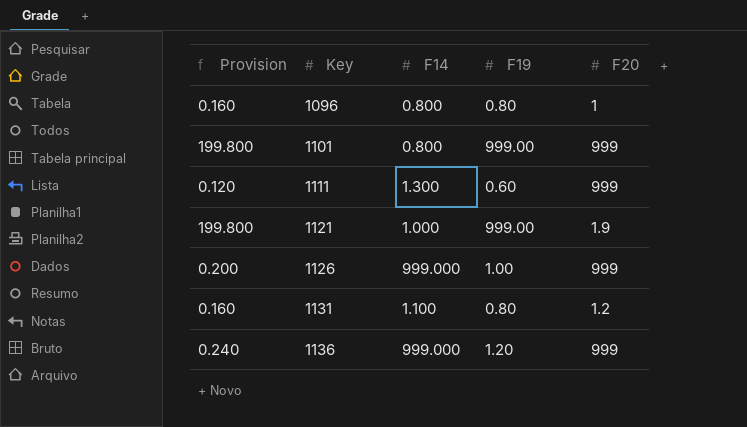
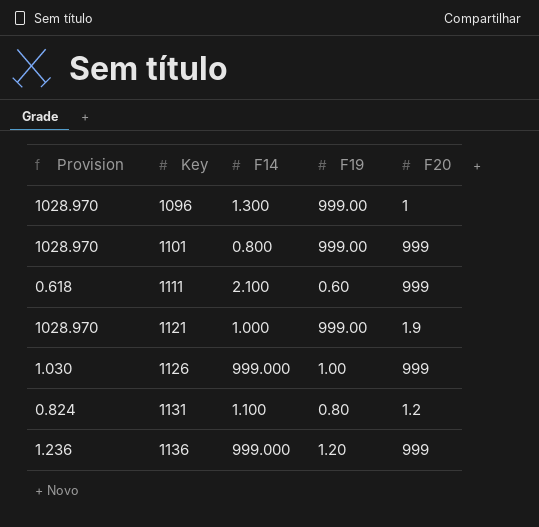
column Provision | formula: [F19] * 0.2 -> [F19] * 1.03
1096 | F14: 0.800 -> 1.300
1096 | F19: 0.80 -> 999.00
1111 | F14: 1.300 -> 2.100

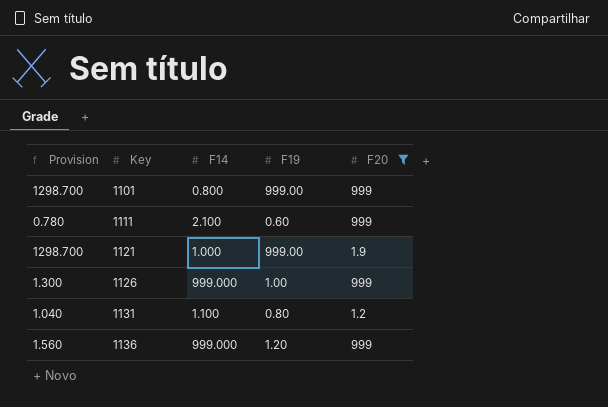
filter: none -> F20 != 1
column Provision | formula: [F19] * 1.03 -> [F19] * 1.3

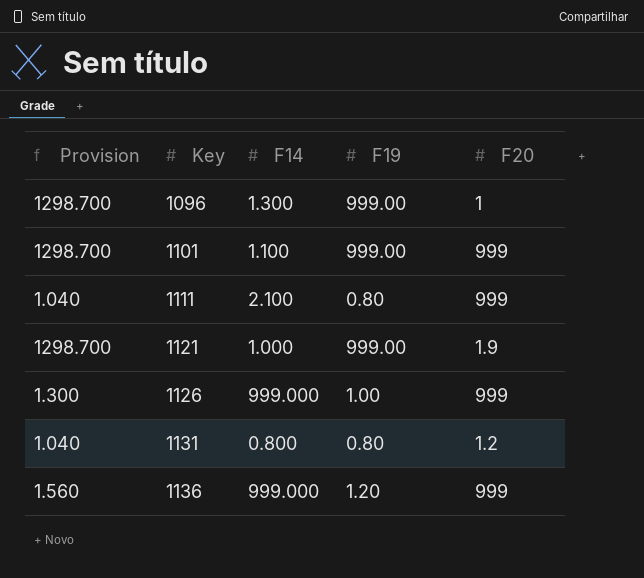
filter: F20 != 1 -> none
1101 | F14: 0.800 -> 1.100
1111 | Provision: 0.780 -> 1.040
1111 | F19: 0.60 -> 0.80
1131 | F14: 1.100 -> 0.800

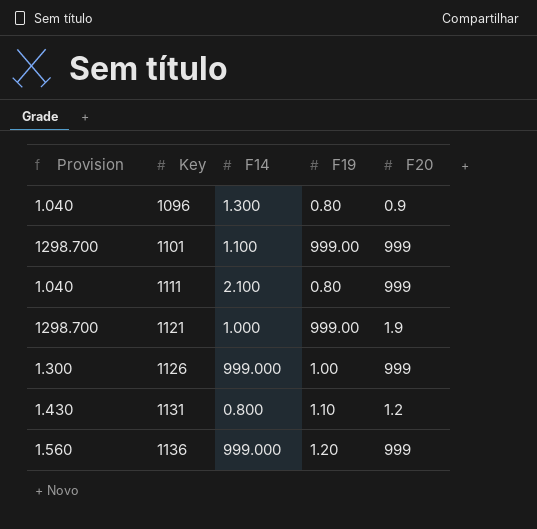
1096 | Provision: 1298.700 -> 1.040
1096 | F19: 999.00 -> 0.80
1096 | F20: 1 -> 0.9
1131 | Provision: 1.040 -> 1.430
1131 | F19: 0.80 -> 1.10

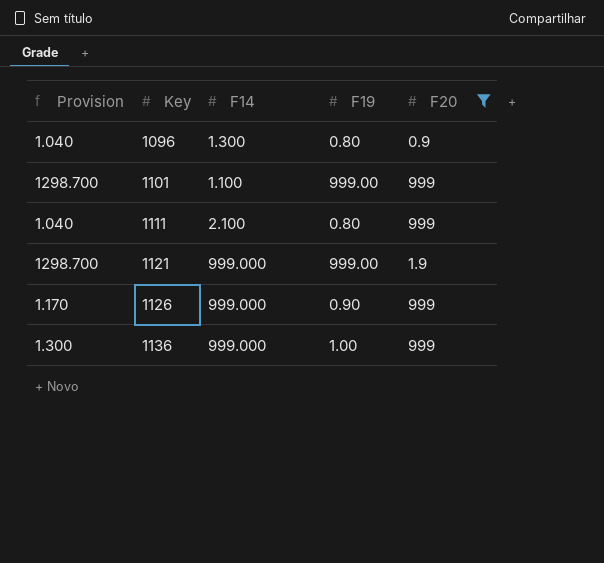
filter: none -> F20 != 1.2
1121 | F14: 1.000 -> 999.000
1126 | Provision: 1.300 -> 1.170
1126 | F19: 1.00 -> 0.90
1136 | Provision: 1.560 -> 1.300
1136 | F19: 1.20 -> 1.00

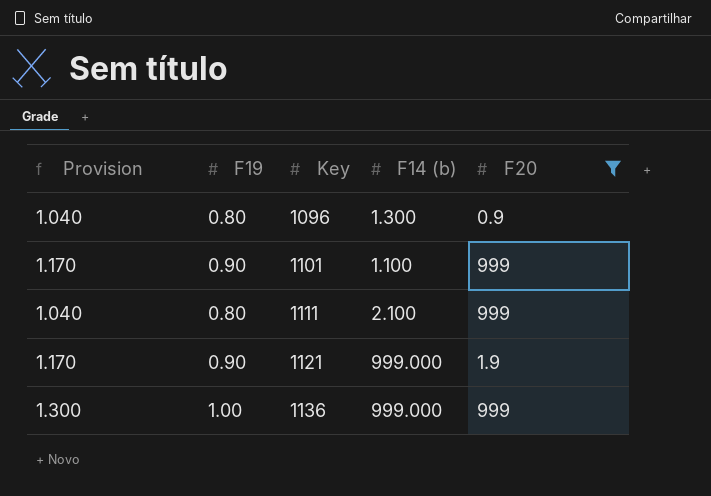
column F19 | position: 4 -> 2
column name: F14 -> F14 (b)
row 1126: 1.170 | 999.000 | 0.90 | 999 -> none
1101 | Provision: 1298.700 -> 1.170
1101 | F19: 999.00 -> 0.90
1121 | Provision: 1298.700 -> 1.170
1121 | F19: 999.00 -> 0.90

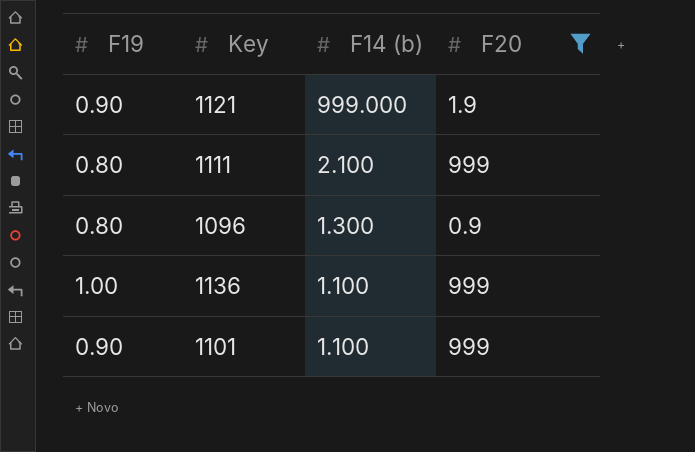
row order: Key ascending -> F14 (b) descending
column Provision | formula: [F19] * 1.3 -> none
1136 | F14 (b): 999.000 -> 1.100

